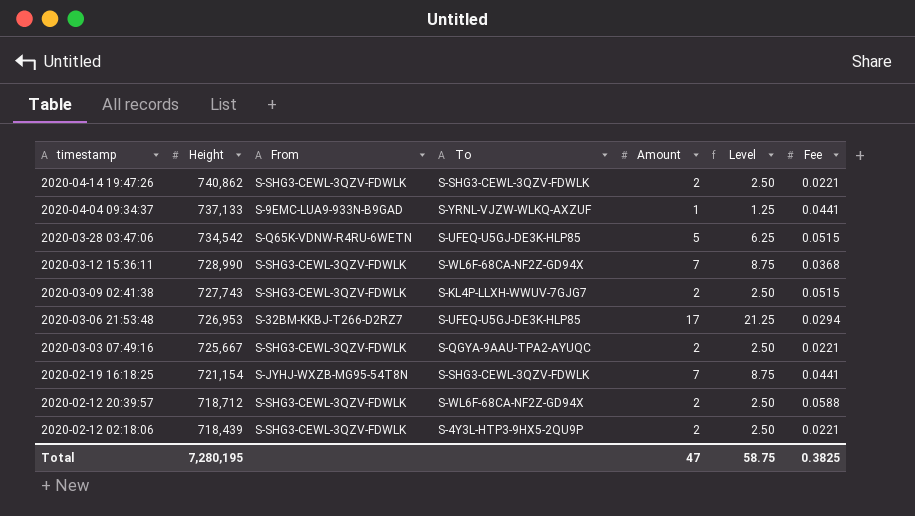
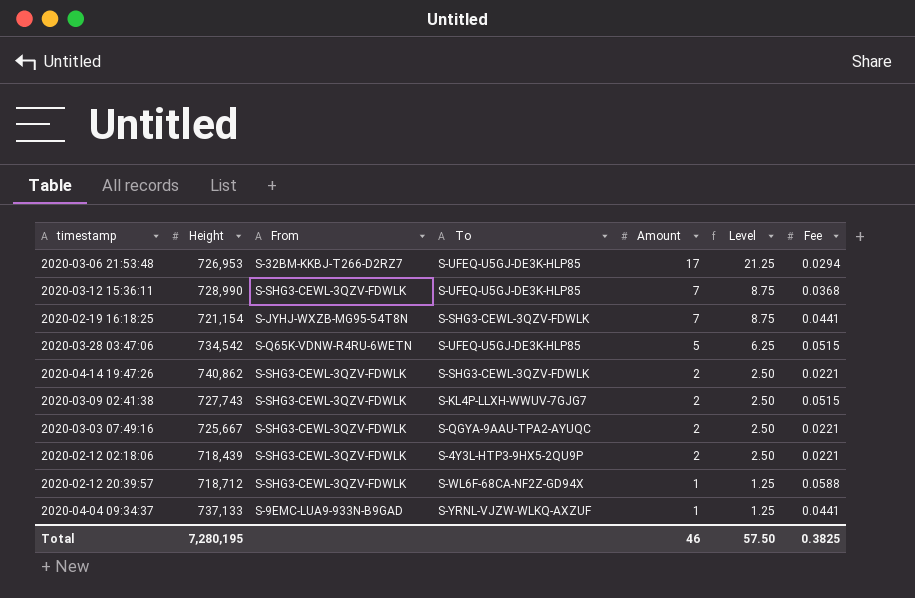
row order: timestamp descending -> Amount descending
2020-03-12 15:36:11 | To: S-WL6F-68CA-NF2Z-GD94X -> S-UFEQ-U5GJ-DE3K-HLP85
2020-02-12 20:39:57 | Amount: 2 -> 1
2020-02-12 20:39:57 | Level: 2.50 -> 1.25
Total | Amount: 47 -> 46
Total | Level: 58.75 -> 57.50

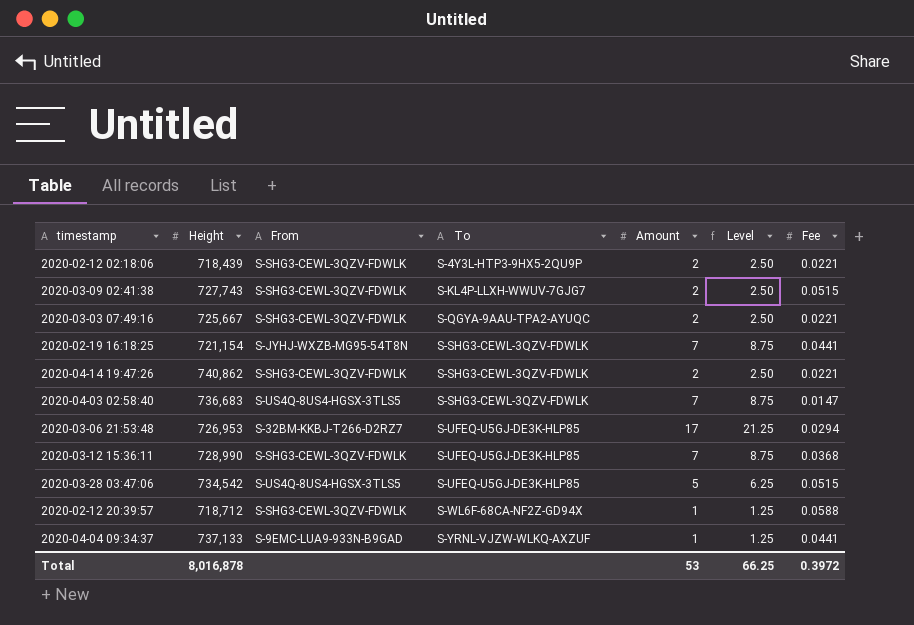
row order: Amount descending -> To ascending
row 2020-04-03 02:58:40: none -> 736,683 | S-US4Q-8US4-HGSX-3TLS5 | S-SHG3-CEWL-3QZV-FDWLK | 7 | 8.75 | 0.0147
2020-03-28 03:47:06 | From: S-Q65K-VDNW-R4RU-6WETN -> S-US4Q-8US4-HGSX-3TLS5
Total | Height: 7,280,195 -> 8,016,878
Total | Amount: 46 -> 53
Total | Level: 57.50 -> 66.25
Total | Fee: 0.3825 -> 0.3972

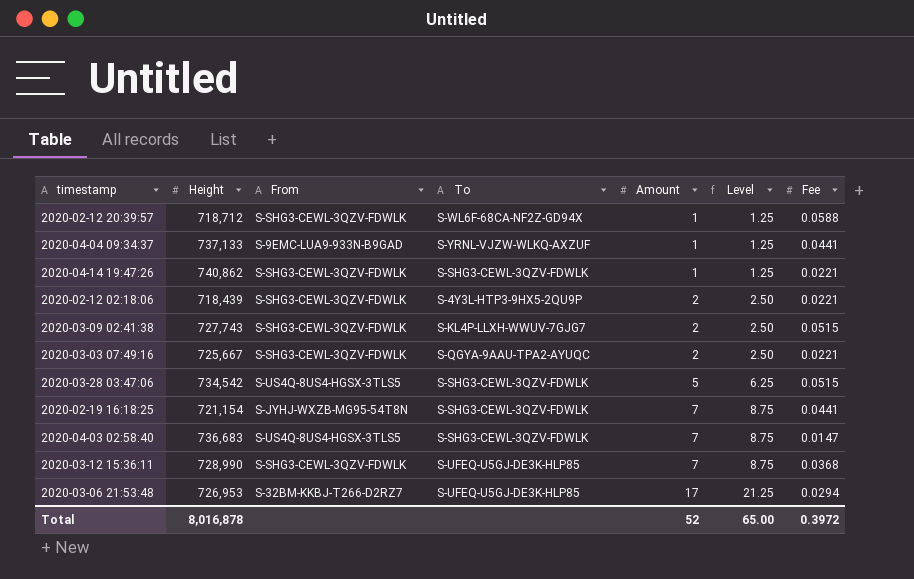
row order: To ascending -> Amount ascending
2020-04-14 19:47:26 | Amount: 2 -> 1
2020-04-14 19:47:26 | Level: 2.50 -> 1.25
2020-03-28 03:47:06 | To: S-UFEQ-U5GJ-DE3K-HLP85 -> S-SHG3-CEWL-3QZV-FDWLK
Total | Amount: 53 -> 52
Total | Level: 66.25 -> 65.00

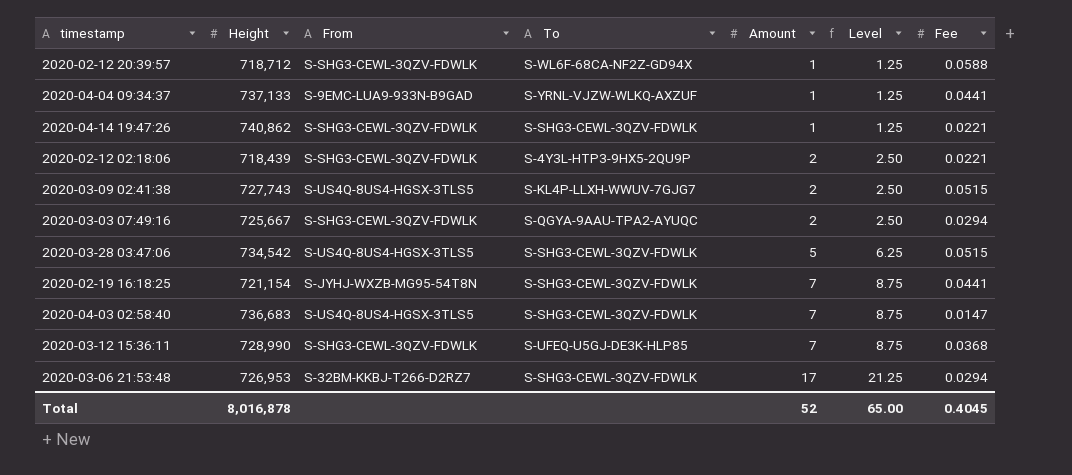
2020-03-09 02:41:38 | From: S-SHG3-CEWL-3QZV-FDWLK -> S-US4Q-8US4-HGSX-3TLS5
2020-03-03 07:49:16 | Fee: 0.0221 -> 0.0294
2020-03-06 21:53:48 | To: S-UFEQ-U5GJ-DE3K-HLP85 -> S-SHG3-CEWL-3QZV-FDWLK
Total | Fee: 0.3972 -> 0.4045

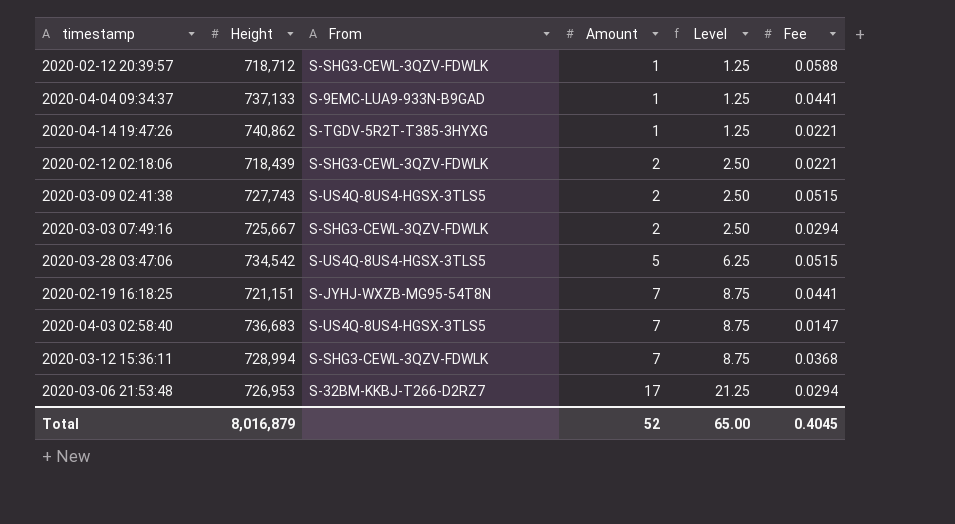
column To | position: 4 -> none
2020-04-14 19:47:26 | From: S-SHG3-CEWL-3QZV-FDWLK -> S-TGDV-5R2T-T385-3HYXG
2020-02-19 16:18:25 | Height: 721,154 -> 721,151
2020-03-12 15:36:11 | Height: 728,990 -> 728,994
Total | Height: 8,016,878 -> 8,016,879

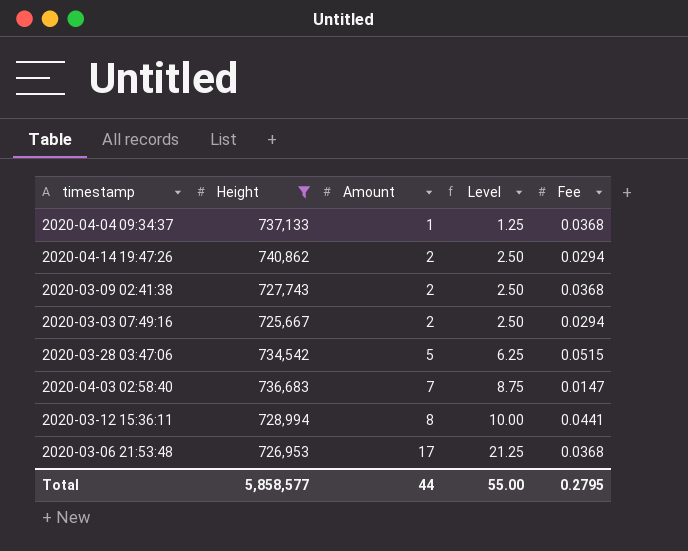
filter: none -> Height >= 725,667
column From | position: 3 -> none
2020-04-04 09:34:37 | Fee: 0.0441 -> 0.0368
2020-04-14 19:47:26 | Amount: 1 -> 2
2020-04-14 19:47:26 | Level: 1.25 -> 2.50
2020-04-14 19:47:26 | Fee: 0.0221 -> 0.0294
2020-03-09 02:41:38 | Fee: 0.0515 -> 0.0368
2020-03-12 15:36:11 | Amount: 7 -> 8
2020-03-12 15:36:11 | Level: 8.75 -> 10.00
2020-03-12 15:36:11 | Fee: 0.0368 -> 0.0441
2020-03-06 21:53:48 | Fee: 0.0294 -> 0.0368
Total | Height: 8,016,879 -> 5,858,577
Total | Amount: 52 -> 44
Total | Level: 65.00 -> 55.00
Total | Fee: 0.4045 -> 0.2795

